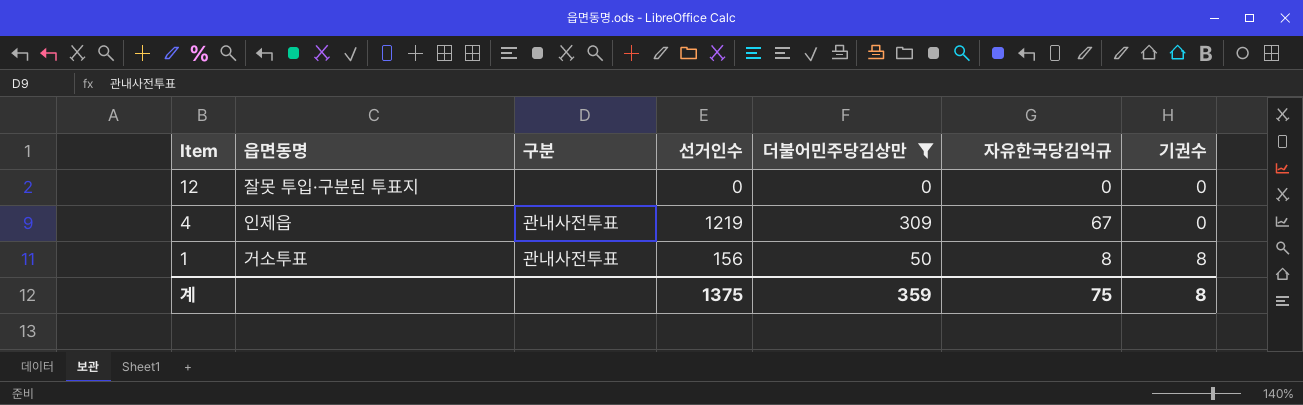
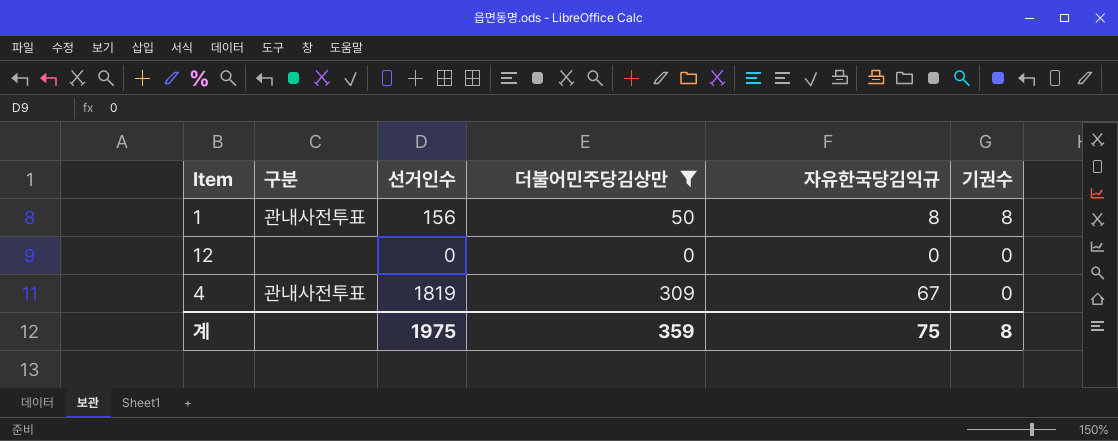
row order: Item descending -> 기권수 descending
column 읍면동명 | position: 2 -> none
4 | 선거인수: 1219 -> 1819
계 | 선거인수: 1375 -> 1975

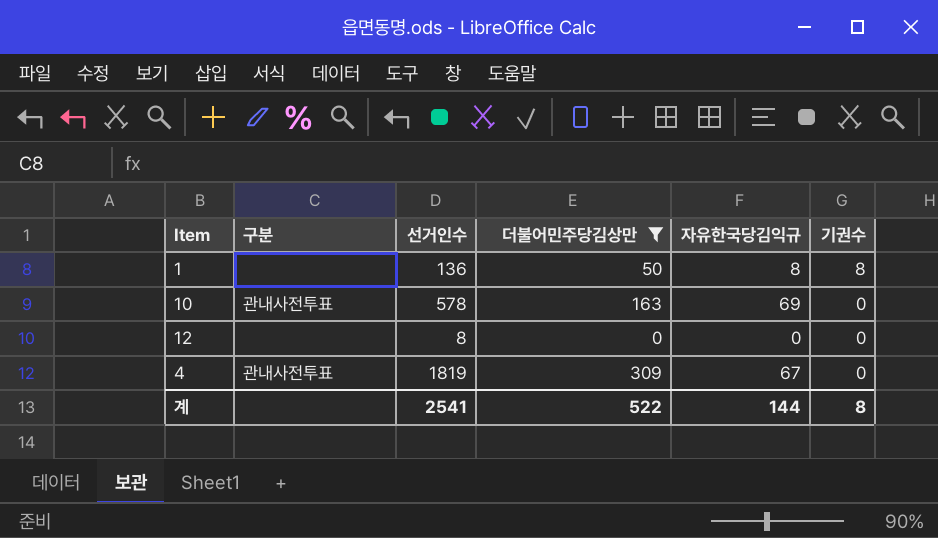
1 | 구분: 관내사전투표 -> none
1 | 선거인수: 156 -> 136
row 10: none -> 관내사전투표 | 578 | 163 | 69 | 0
12 | 선거인수: 0 -> 8
계 | 선거인수: 1975 -> 2541
계 | 더불어민주당김상만: 359 -> 522
계 | 자유한국당김익규: 75 -> 144

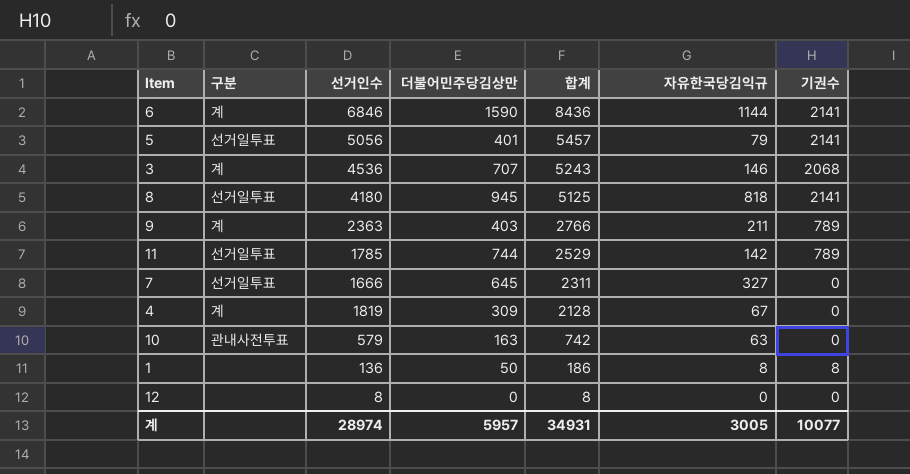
filter: 더불어민주당김상만 <= 309 -> none
row order: 기권수 descending -> 합계 descending
column 합계 | formula: none -> [선거인수] + [더불어민주당김상만]
4 | 구분: 관내사전투표 -> 계
10 | 선거인수: 578 -> 579
10 | 자유한국당김익규: 69 -> 63
계 | 선거인수: 2541 -> 28974
계 | 더불어민주당김상만: 522 -> 5957
계 | 자유한국당김익규: 144 -> 3005
계 | 기권수: 8 -> 10077

